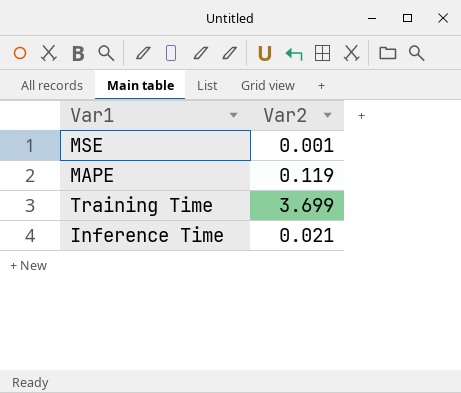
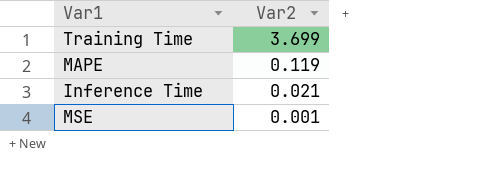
row order: none -> Var2 descending

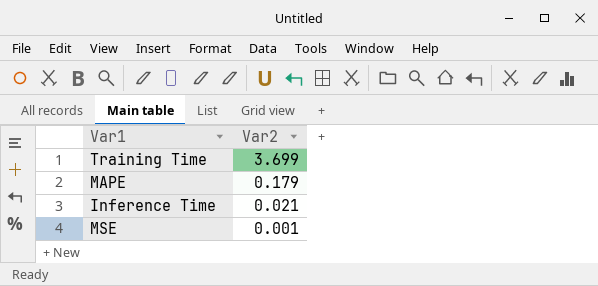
MAPE | Var2: 0.119 -> 0.179

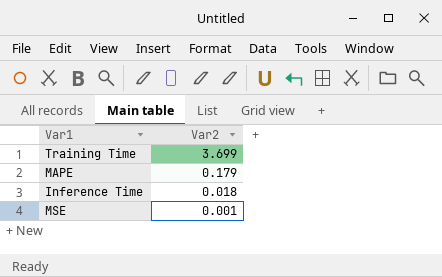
Inference Time | Var2: 0.021 -> 0.018

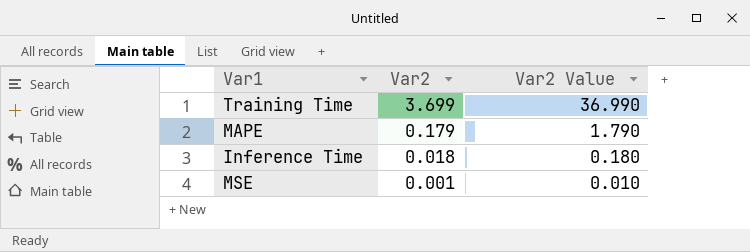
column Var2 Value | formula: none -> [Var2] * 10

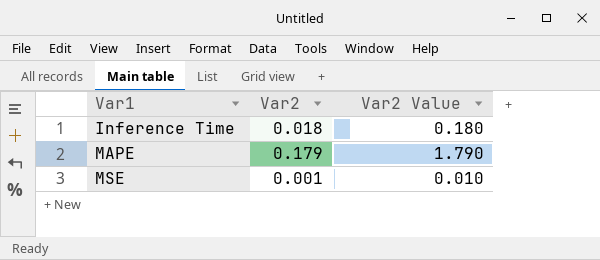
row order: Var2 descending -> Var1 ascending
row Training Time: 3.699 | 36.990 -> none

